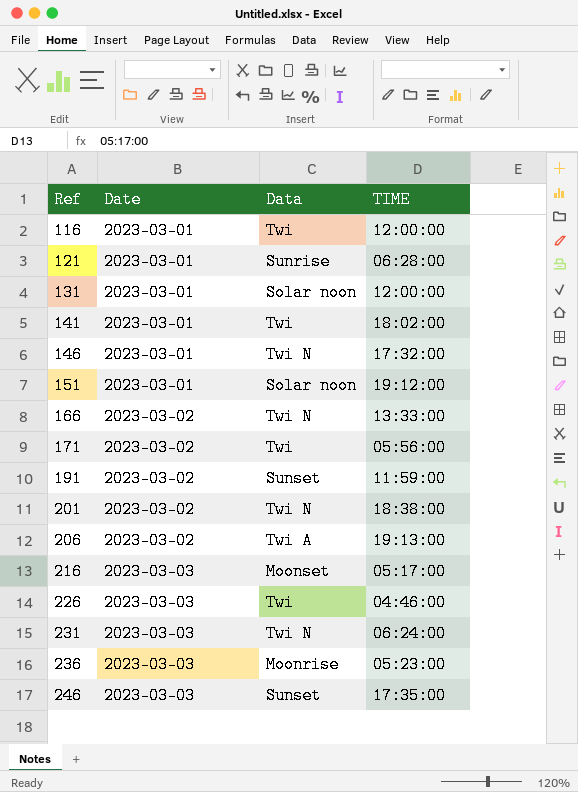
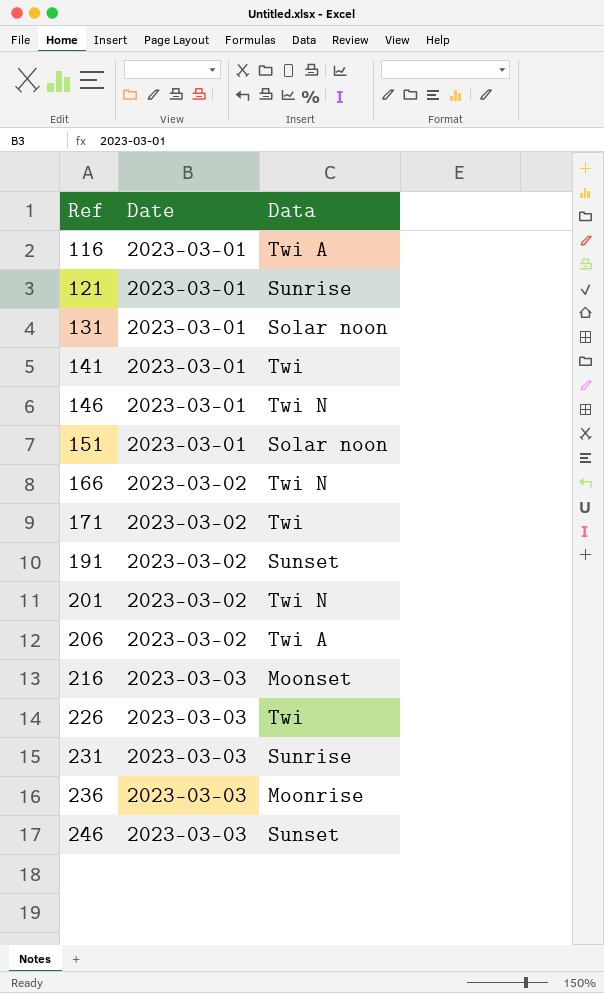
column TIME | position: 4 -> none
116 | Data: Twi -> Twi A
231 | Data: Twi N -> Sunrise

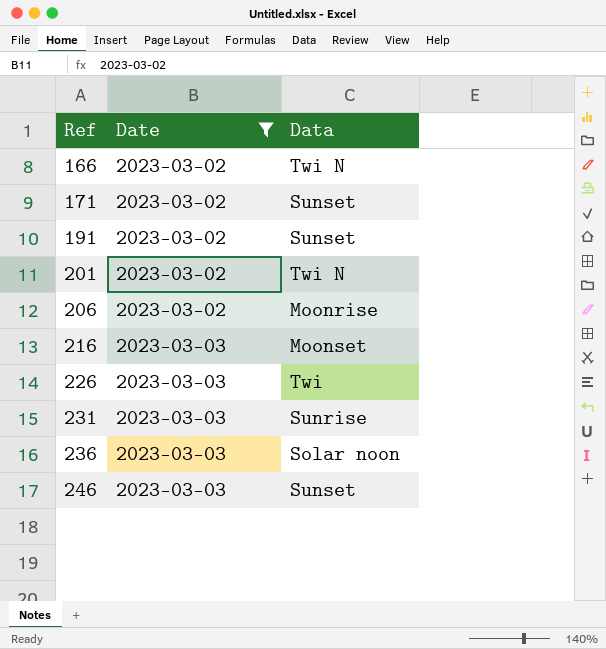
filter: none -> Date != 2023-03-01
171 | Data: Twi -> Sunset
206 | Data: Twi A -> Moonrise
236 | Data: Moonrise -> Solar noon

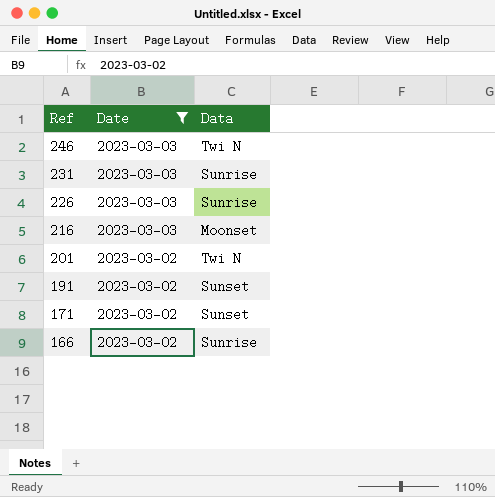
row order: Ref ascending -> Ref descending
row 206: 2023-03-02 | Moonrise -> none
row 236: 2023-03-03 | Solar noon -> none
246 | Data: Sunset -> Twi N
226 | Data: Twi -> Sunrise
166 | Data: Twi N -> Sunrise

